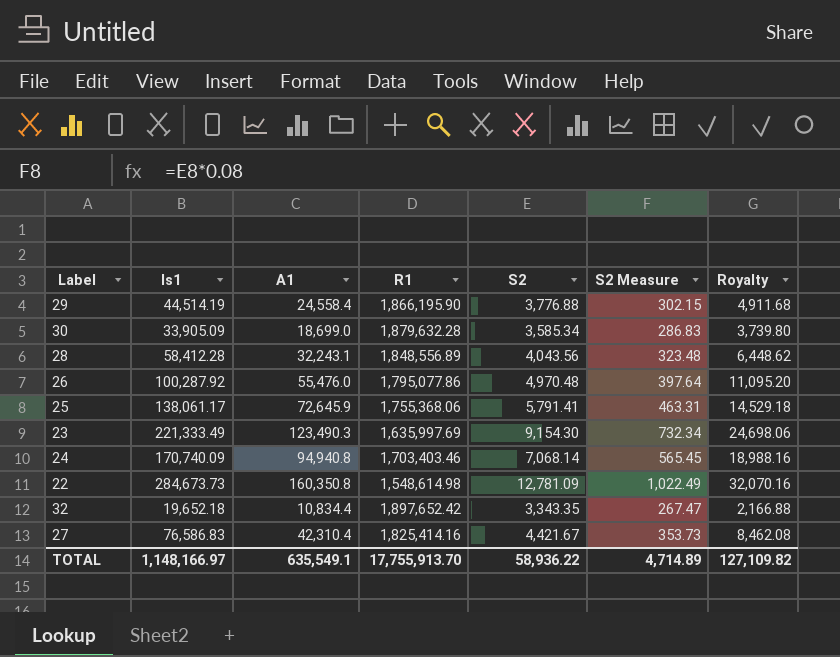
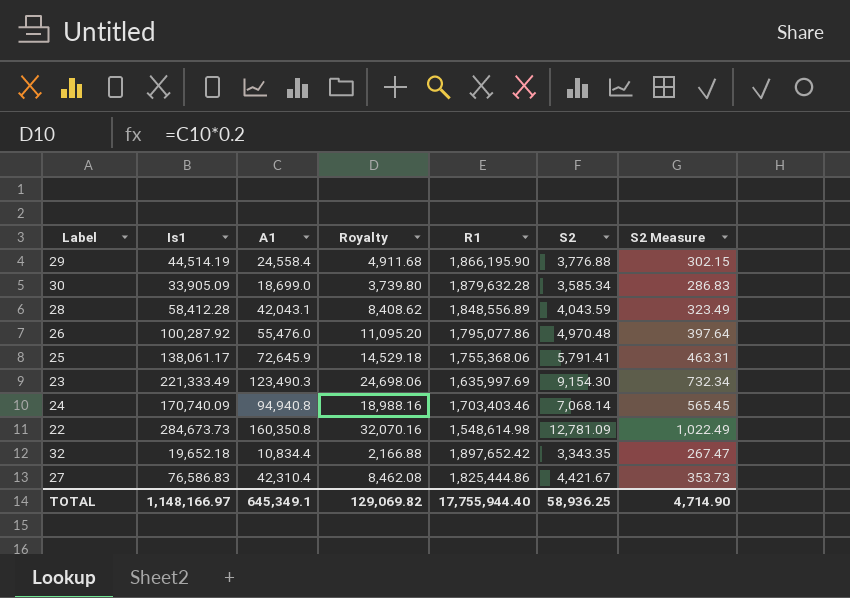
column Royalty | position: 7 -> 4
28 | A1: 32,243.1 -> 42,043.1
28 | Royalty: 6,448.62 -> 8,408.62
28 | S2: 4,043.56 -> 4,043.59
28 | S2 Measure: 323.48 -> 323.49
27 | R1: 1,825,414.16 -> 1,825,444.86
TOTAL | A1: 635,549.1 -> 645,349.1
TOTAL | Royalty: 127,109.82 -> 129,069.82
TOTAL | R1: 17,755,913.70 -> 17,755,944.40
TOTAL | S2: 58,936.22 -> 58,936.25
TOTAL | S2 Measure: 4,714.89 -> 4,714.90

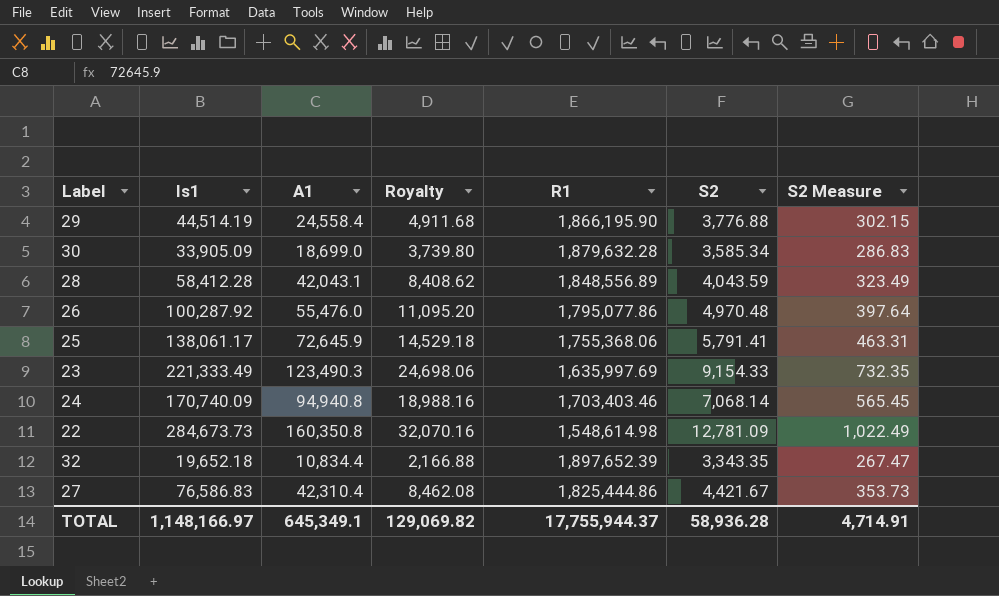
23 | S2: 9,154.30 -> 9,154.33
23 | S2 Measure: 732.34 -> 732.35
32 | R1: 1,897,652.42 -> 1,897,652.39
TOTAL | R1: 17,755,944.40 -> 17,755,944.37
TOTAL | S2: 58,936.25 -> 58,936.28
TOTAL | S2 Measure: 4,714.90 -> 4,714.91

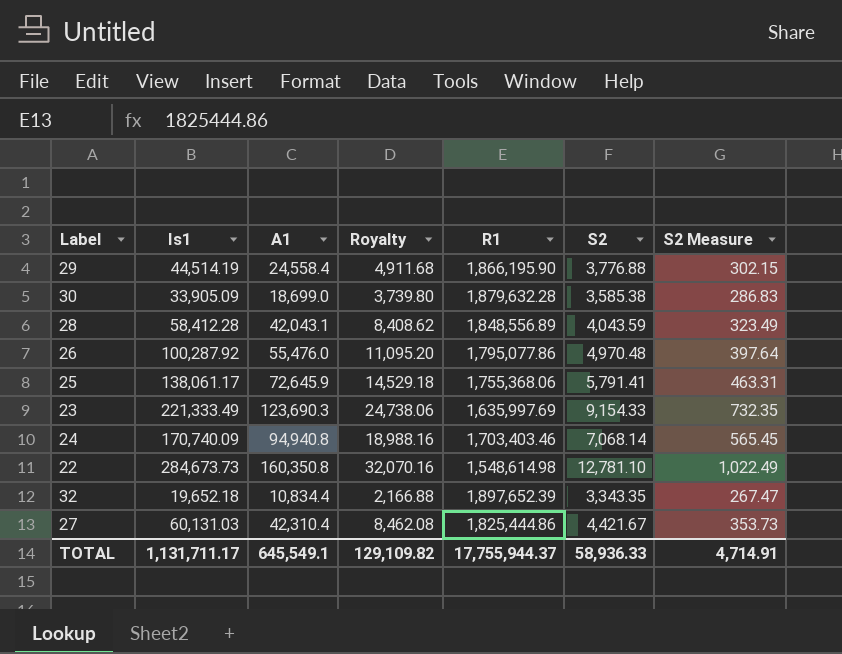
30 | S2: 3,585.34 -> 3,585.38
23 | A1: 123,490.3 -> 123,690.3
23 | Royalty: 24,698.06 -> 24,738.06
22 | S2: 12,781.09 -> 12,781.10
27 | Is1: 76,586.83 -> 60,131.03
TOTAL | Is1: 1,148,166.97 -> 1,131,711.17
TOTAL | A1: 645,349.1 -> 645,549.1
TOTAL | Royalty: 129,069.82 -> 129,109.82
TOTAL | S2: 58,936.28 -> 58,936.33

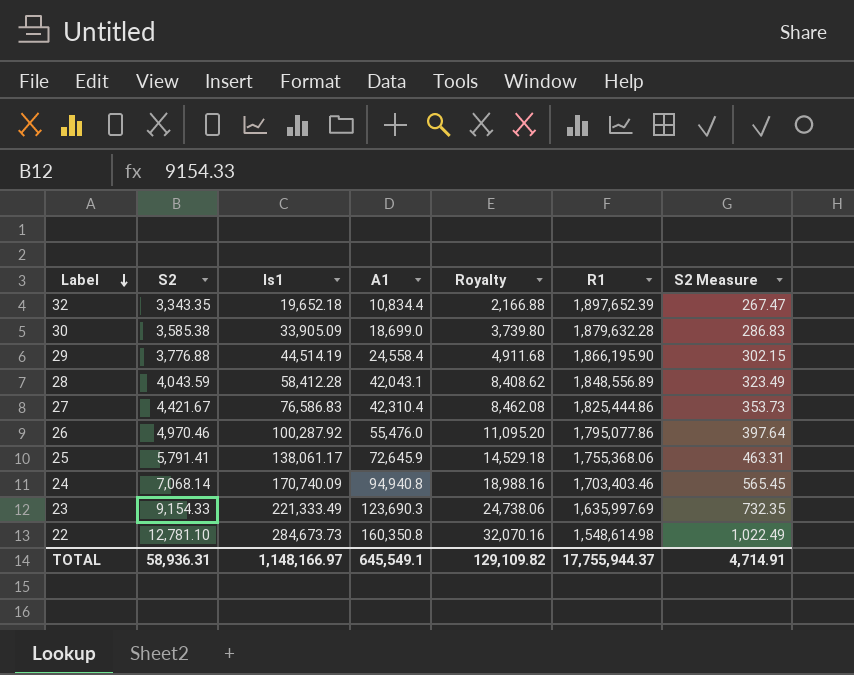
row order: none -> Label descending
column S2 | position: 6 -> 2
27 | Is1: 60,131.03 -> 76,586.83
26 | S2: 4,970.48 -> 4,970.46
TOTAL | S2: 58,936.33 -> 58,936.31
TOTAL | Is1: 1,131,711.17 -> 1,148,166.97

